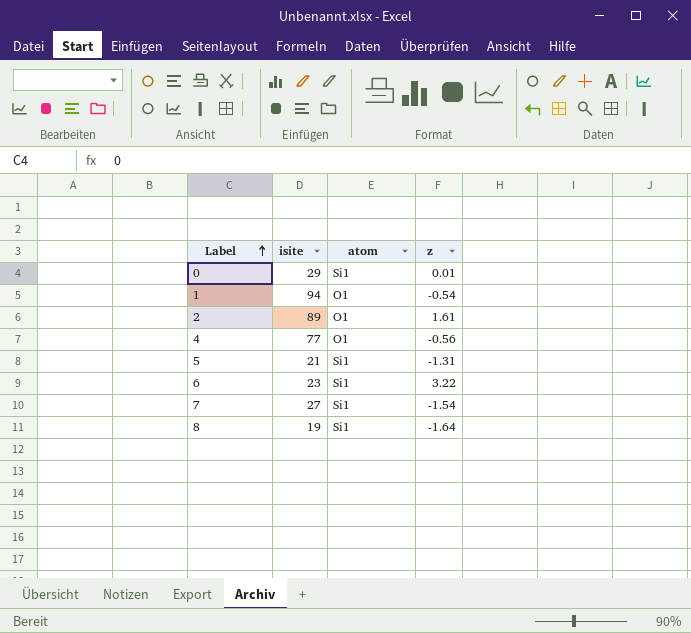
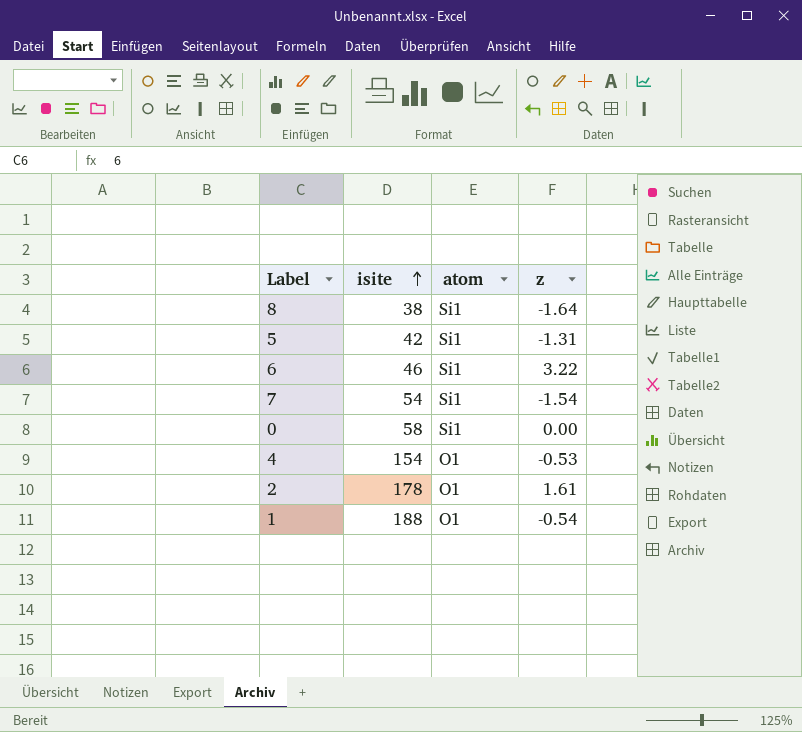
row order: Label ascending -> isite ascending
8 | isite: 19 -> 38
5 | isite: 21 -> 42
6 | isite: 23 -> 46
7 | isite: 27 -> 54
0 | isite: 29 -> 58
0 | z: 0.01 -> 0.00
4 | isite: 77 -> 154
4 | z: -0.56 -> -0.53
2 | isite: 89 -> 178
1 | isite: 94 -> 188

